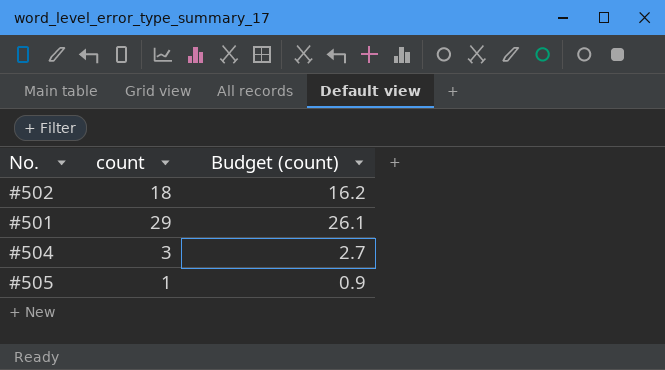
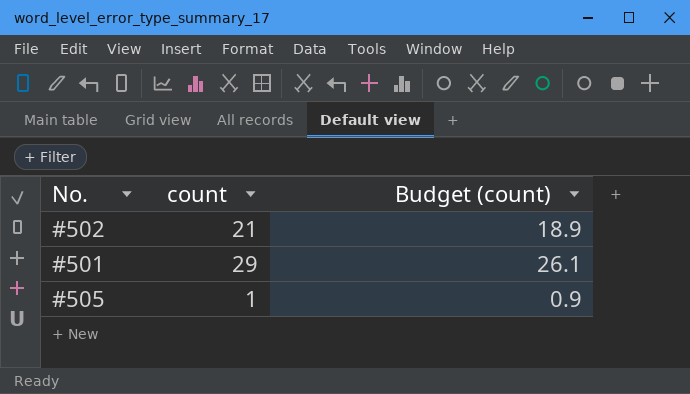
row #504: 3 | 2.7 -> none
#502 | count: 18 -> 21
#502 | Budget (count): 16.2 -> 18.9

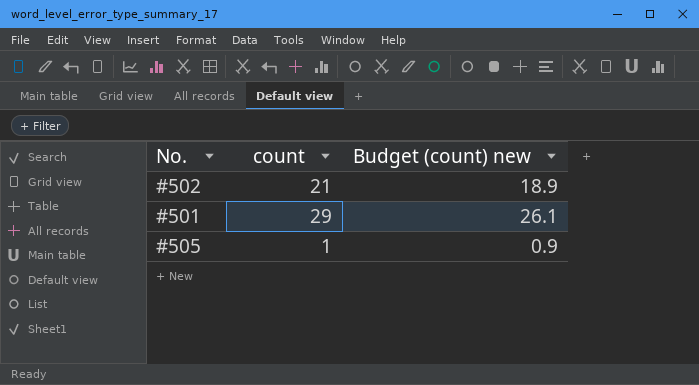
column name: Budget (count) -> Budget (count) new

